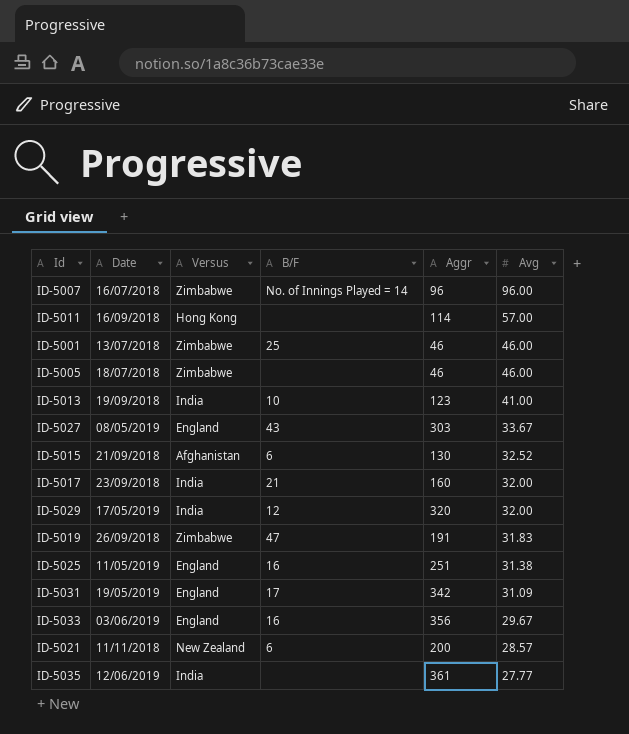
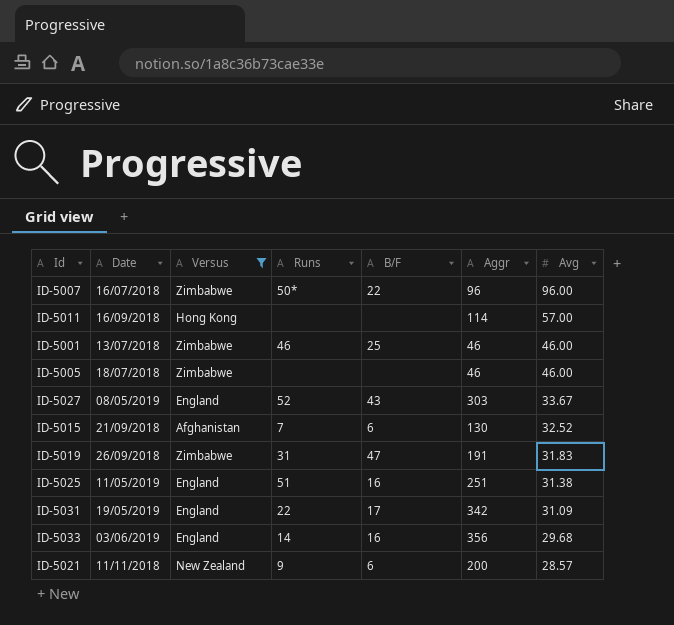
filter: none -> Versus != India
column Runs | position: none -> 4
ID-5007 | B/F: No. of Innings Played = 14 -> 22
ID-5033 | Avg: 29.67 -> 29.68

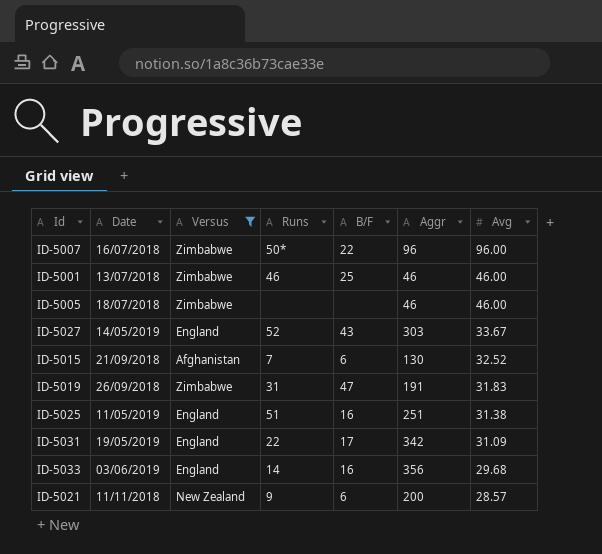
row ID-5011: 16/09/2018 | Hong Kong | none | none | 114 | 57.00 -> none
ID-5027 | Date: 08/05/2019 -> 14/05/2019

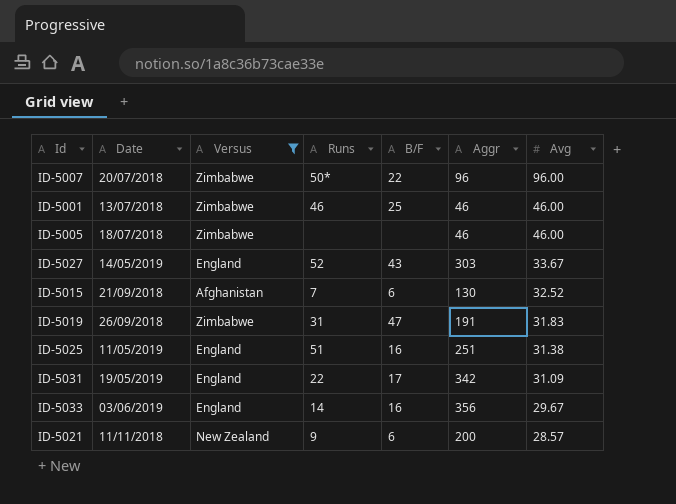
ID-5007 | Date: 16/07/2018 -> 20/07/2018
ID-5033 | Avg: 29.68 -> 29.67

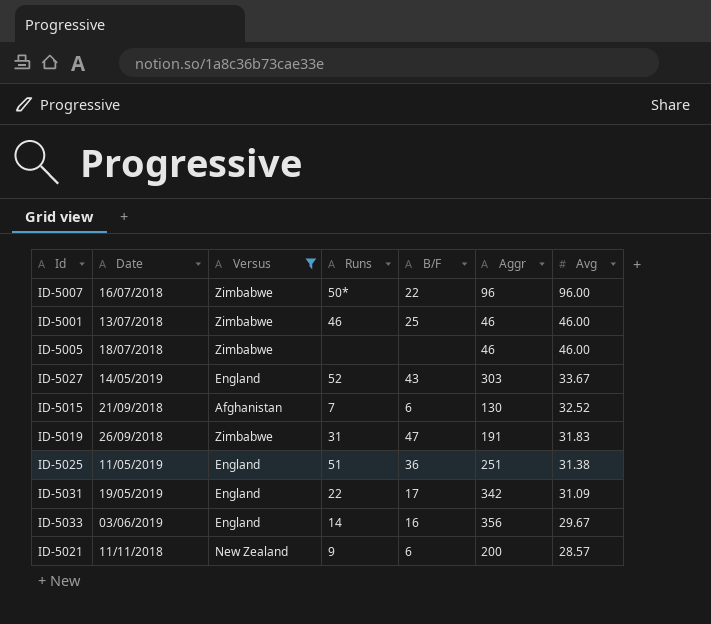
ID-5007 | Date: 20/07/2018 -> 16/07/2018
ID-5025 | B/F: 16 -> 36

